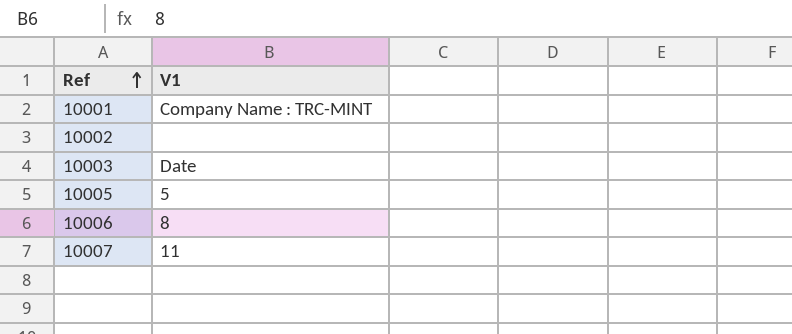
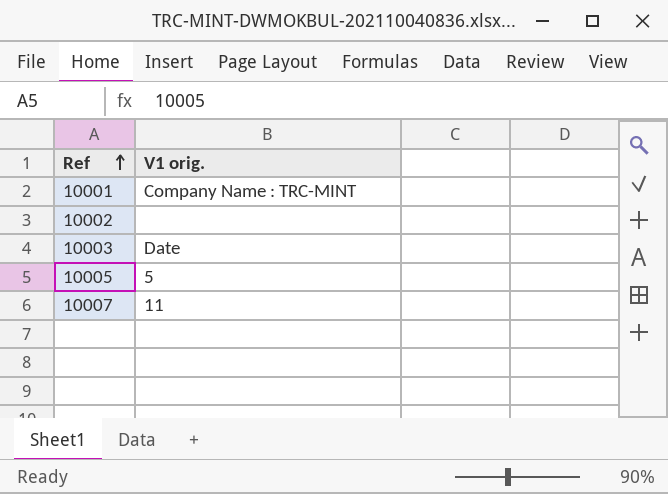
column name: V1 -> V1 orig.
row 10006: 8 -> none

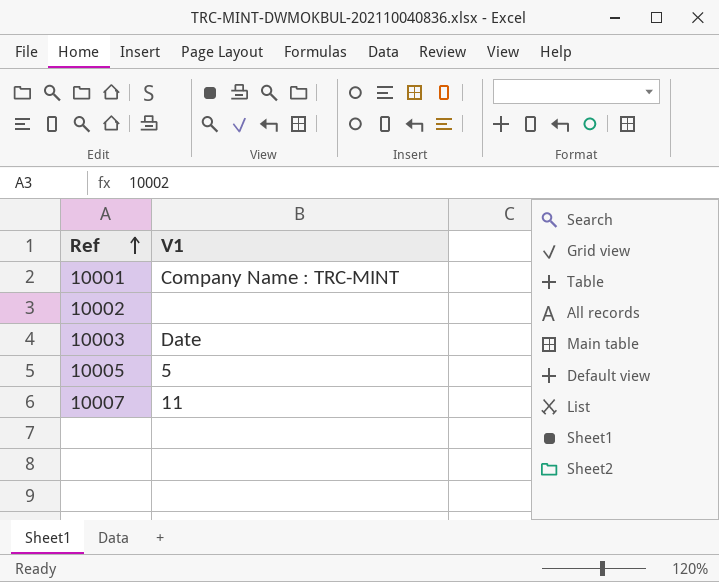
column name: V1 orig. -> V1

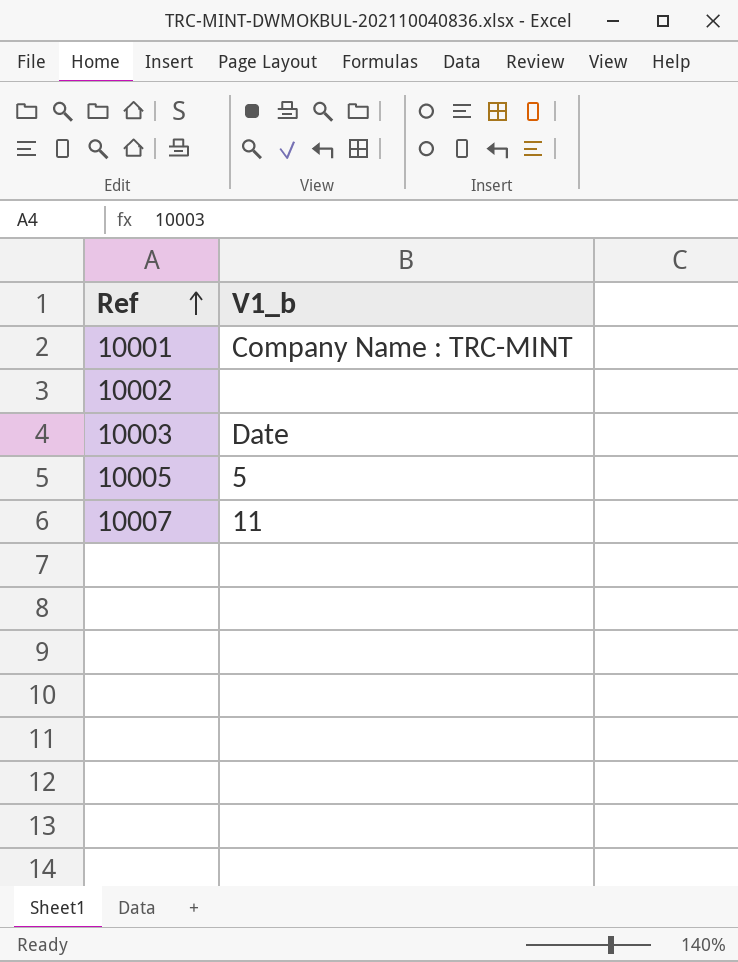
column name: V1 -> V1_b

